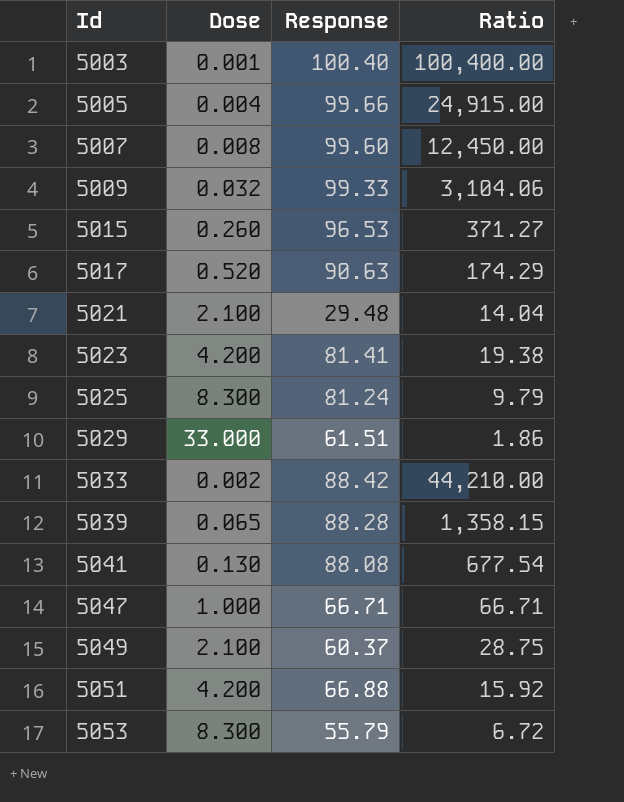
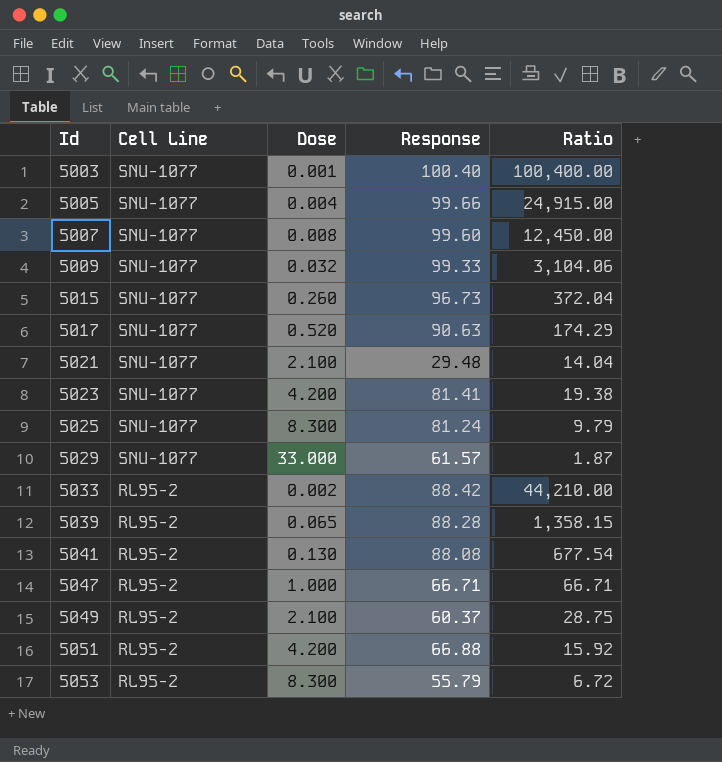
column Cell Line | position: none -> 2
5015 | Response: 96.53 -> 96.73
5015 | Ratio: 371.27 -> 372.04
5029 | Response: 61.51 -> 61.57
5029 | Ratio: 1.86 -> 1.87

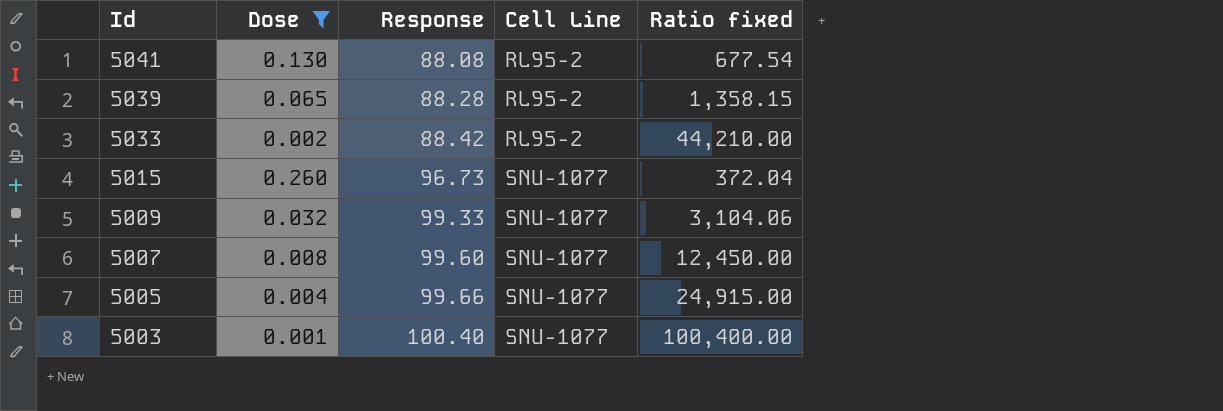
filter: none -> Dose <= 0.260
row order: Id ascending -> Id descending
column Cell Line | position: 2 -> 4
column name: Ratio -> Ratio fixed

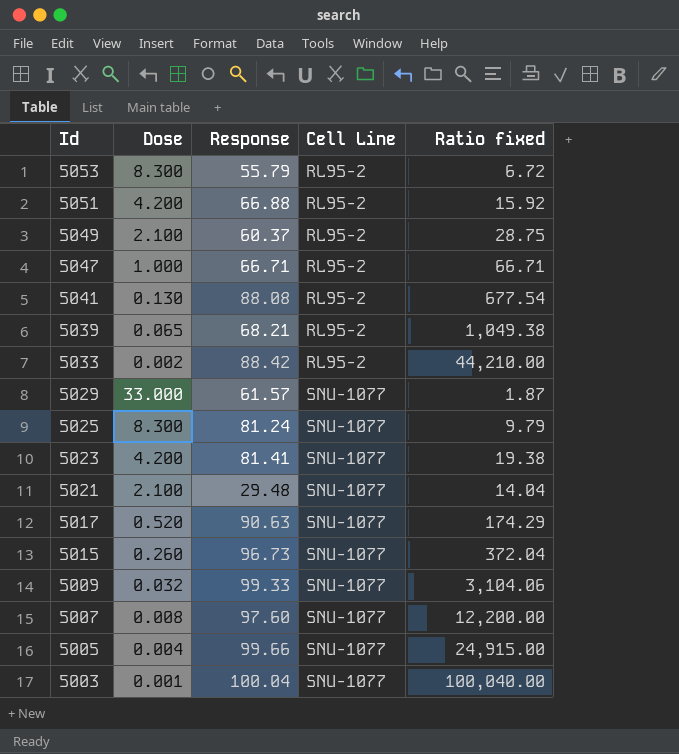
filter: Dose <= 0.260 -> none
5039 | Response: 88.28 -> 68.21
5039 | Ratio fixed: 1,358.15 -> 1,049.38
5007 | Response: 99.60 -> 97.60
5007 | Ratio fixed: 12,450.00 -> 12,200.00
5003 | Response: 100.40 -> 100.04
5003 | Ratio fixed: 100,400.00 -> 100,040.00

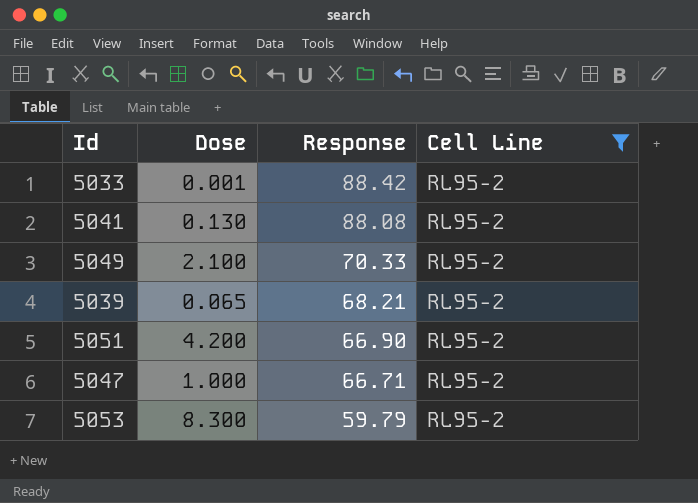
filter: none -> Cell Line = RL95-2
row order: Id descending -> Response descending
column Ratio fixed | formula: [Response] / [Dose] -> none
5033 | Dose: 0.002 -> 0.001
5049 | Response: 60.37 -> 70.33
5051 | Response: 66.88 -> 66.90
5053 | Response: 55.79 -> 59.79

